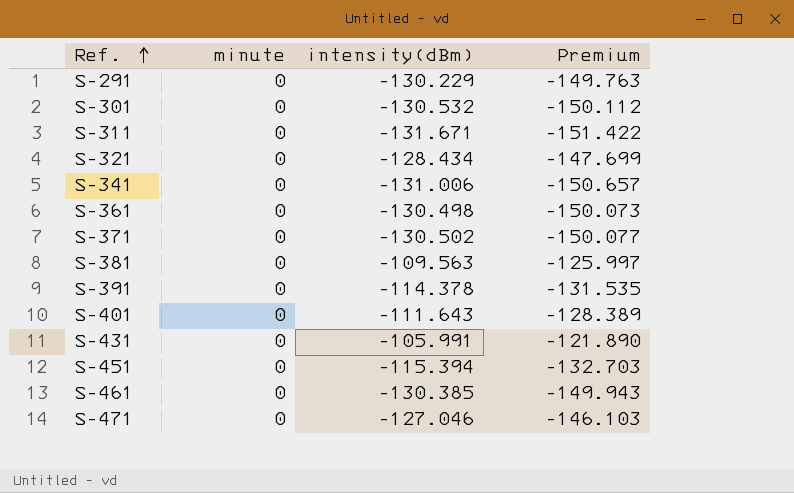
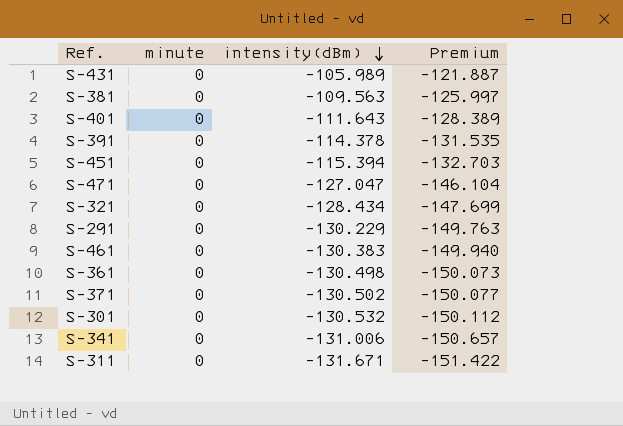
row order: Ref. ascending -> intensity(dBm) descending
S-431 | intensity(dBm): -105.991 -> -105.989
S-431 | Premium: -121.890 -> -121.887
S-471 | intensity(dBm): -127.046 -> -127.047
S-471 | Premium: -146.103 -> -146.104
S-461 | intensity(dBm): -130.385 -> -130.383
S-461 | Premium: -149.943 -> -149.940

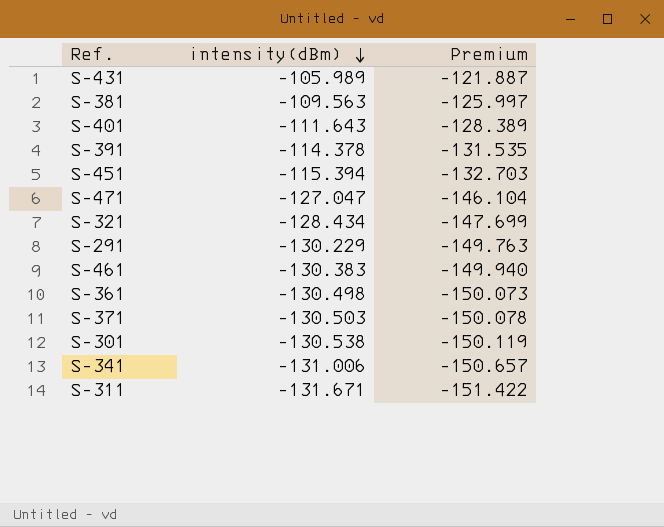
column minute | position: 2 -> none
S-371 | intensity(dBm): -130.502 -> -130.503
S-371 | Premium: -150.077 -> -150.078
S-301 | intensity(dBm): -130.532 -> -130.538
S-301 | Premium: -150.112 -> -150.119

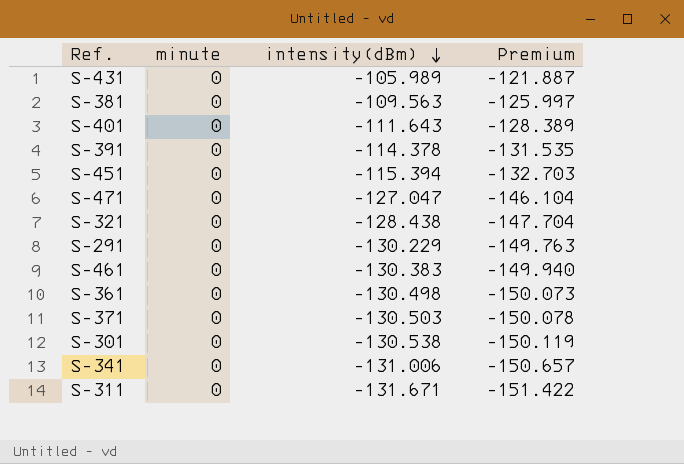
column minute | position: none -> 2
S-321 | intensity(dBm): -128.434 -> -128.438
S-321 | Premium: -147.699 -> -147.704

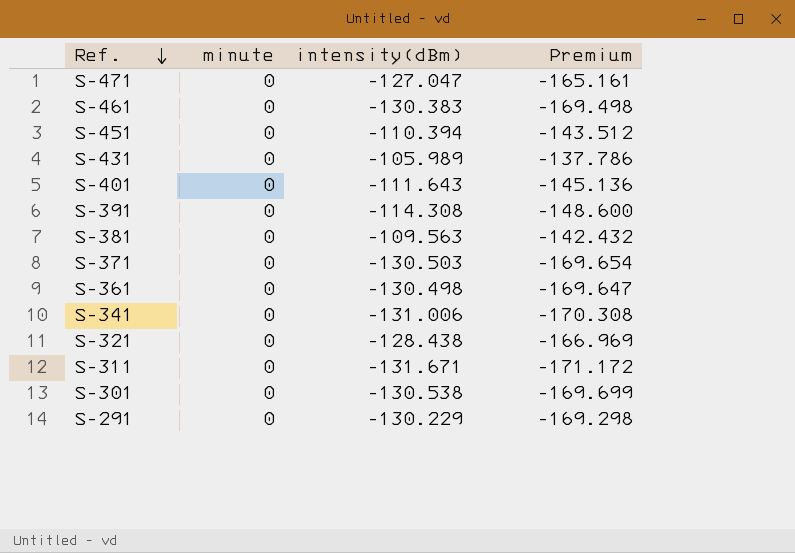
row order: intensity(dBm) descending -> Ref. descending
column Premium | formula: [intensity(dBm)] * 1.15 -> [intensity(dBm)] * 1.3
S-451 | intensity(dBm): -115.394 -> -110.394
S-391 | intensity(dBm): -114.378 -> -114.308

